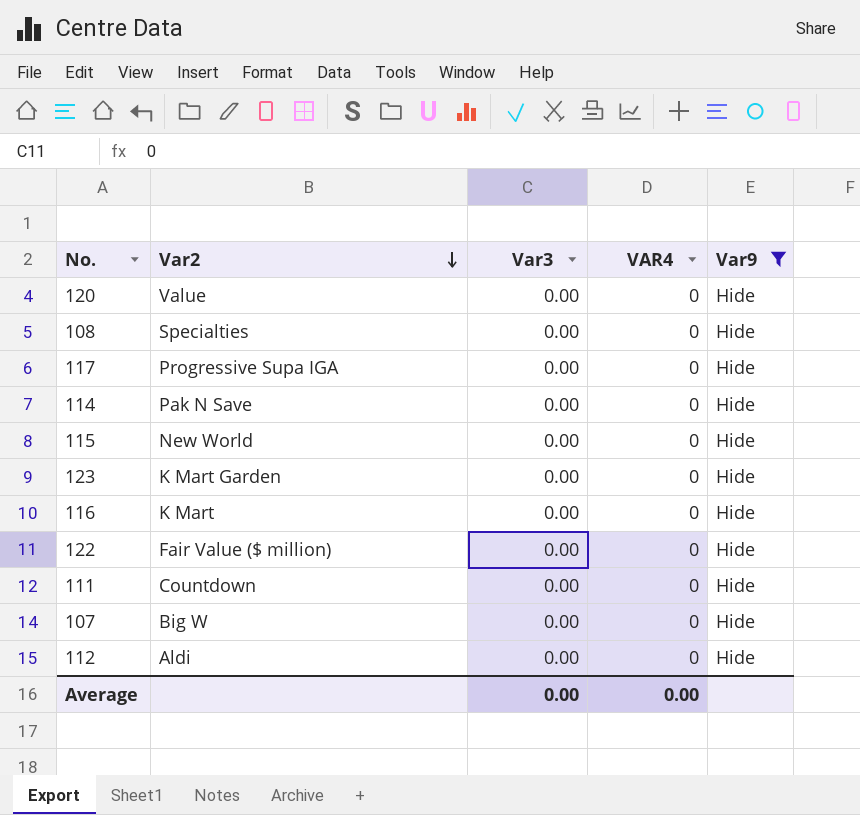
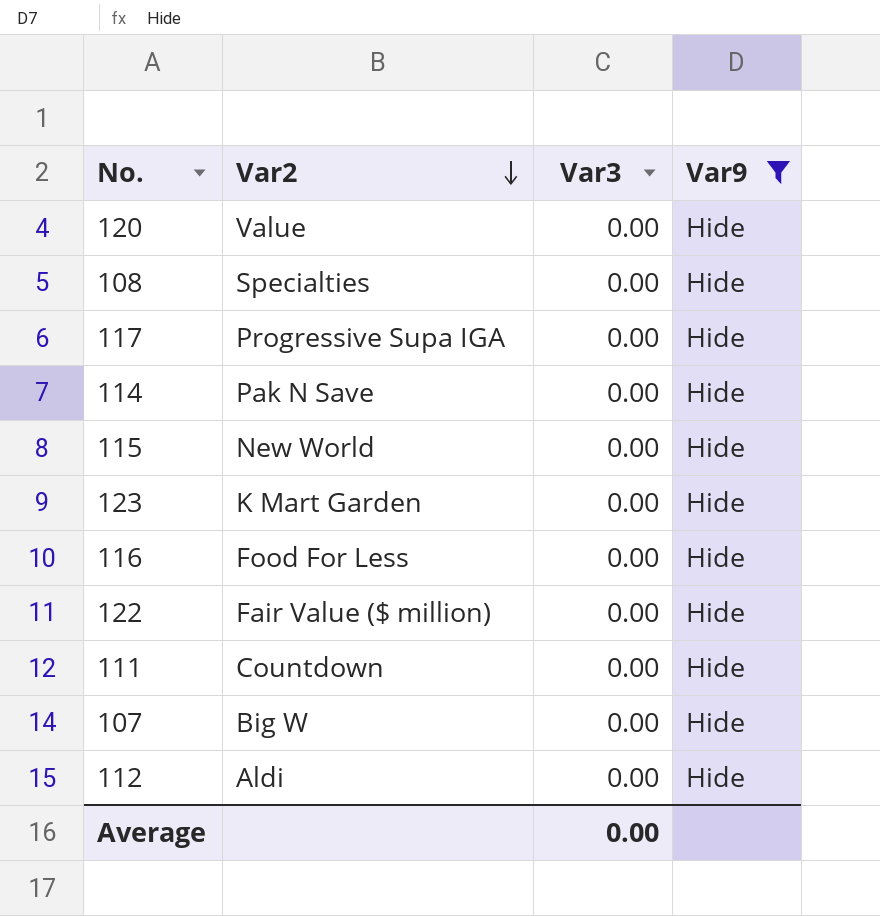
column VAR4 | position: 4 -> none
116 | Var2: K Mart -> Food For Less

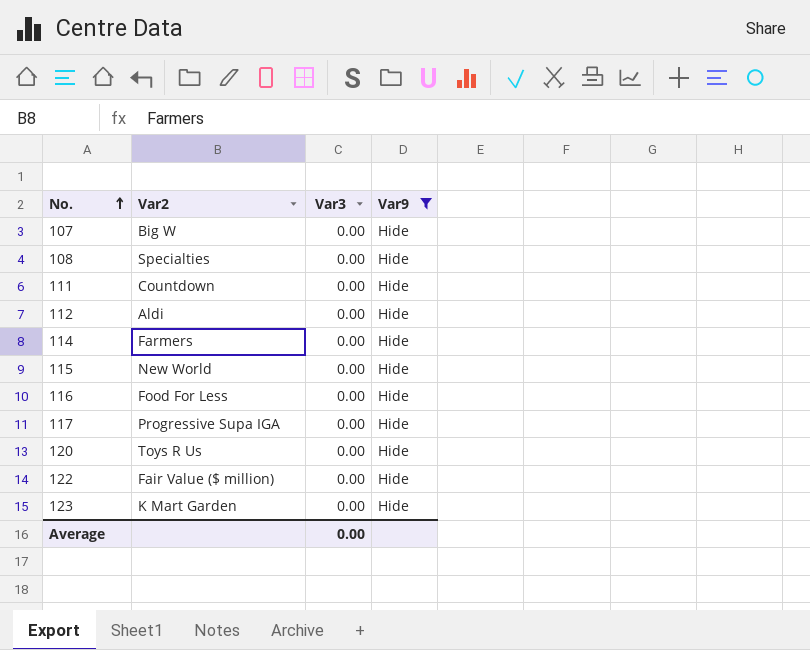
row order: Var2 descending -> No. ascending
114 | Var2: Pak N Save -> Farmers
120 | Var2: Value -> Toys R Us

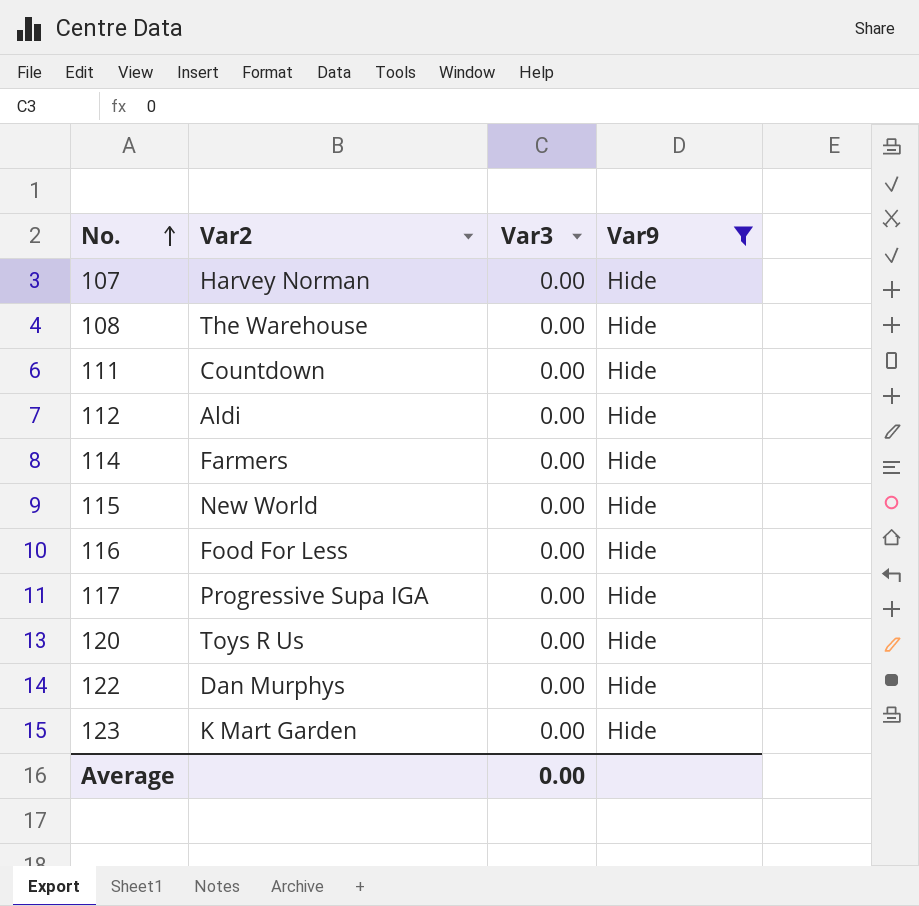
107 | Var2: Big W -> Harvey Norman
108 | Var2: Specialties -> The Warehouse
122 | Var2: Fair Value ($ million) -> Dan Murphys

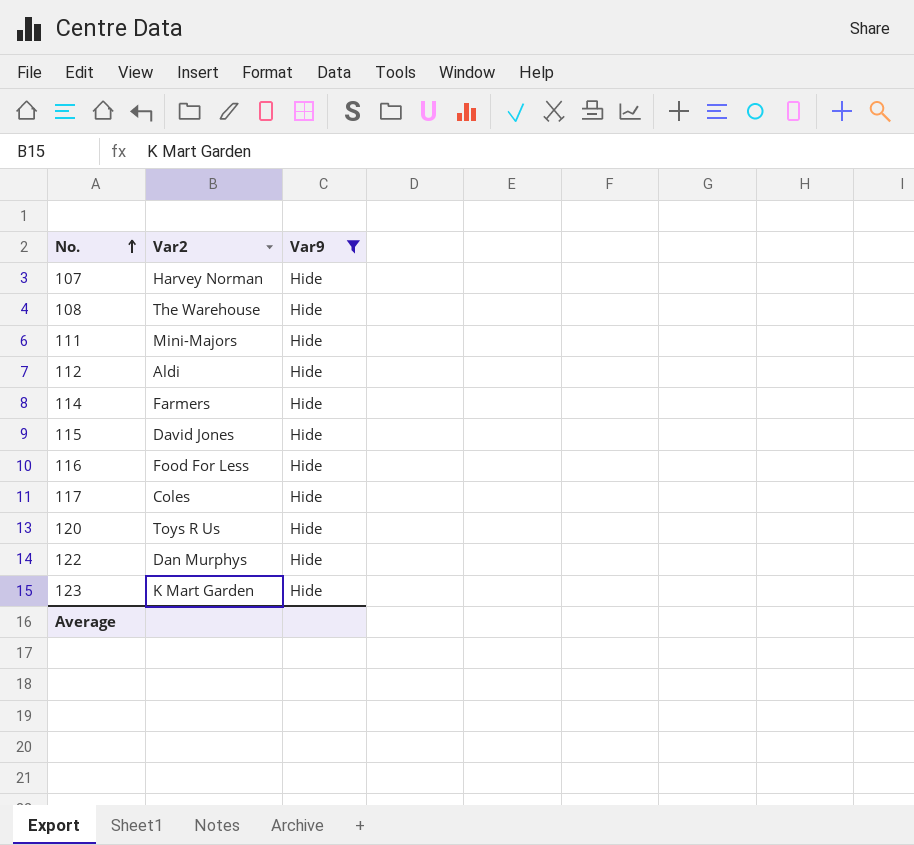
column Var3 | position: 3 -> none
111 | Var2: Countdown -> Mini-Majors
115 | Var2: New World -> David Jones
117 | Var2: Progressive Supa IGA -> Coles

